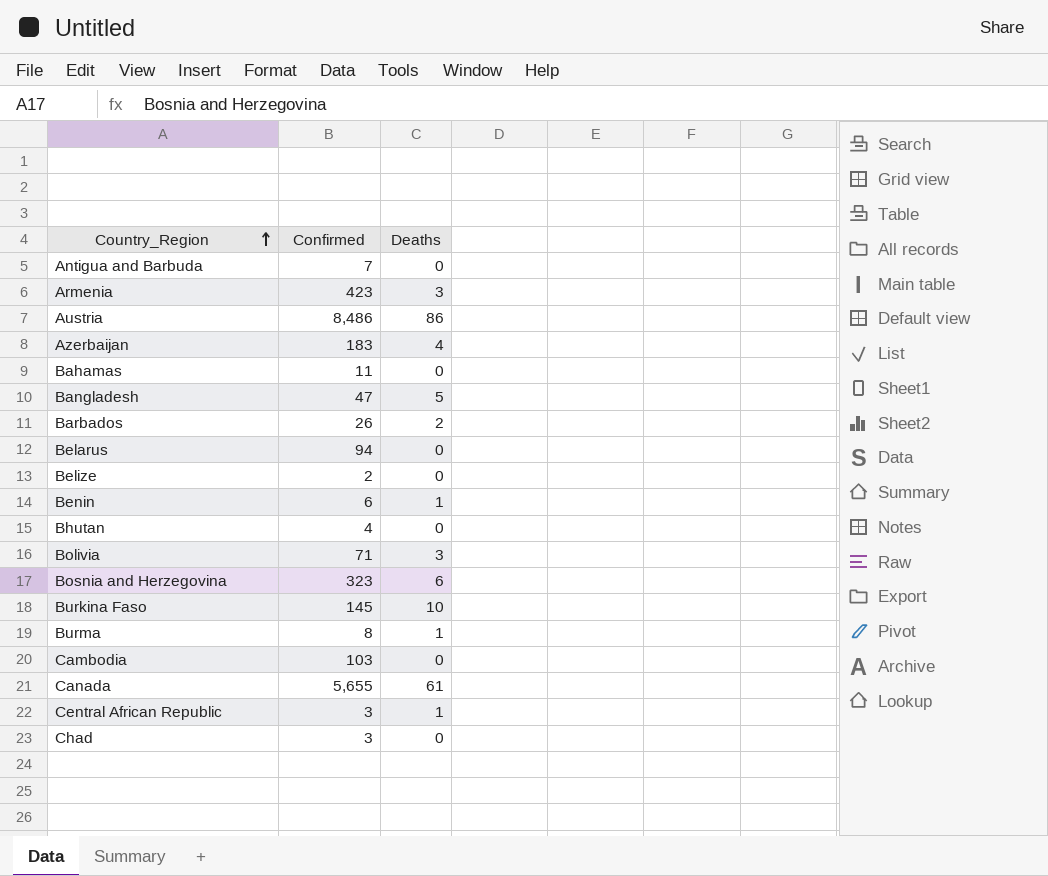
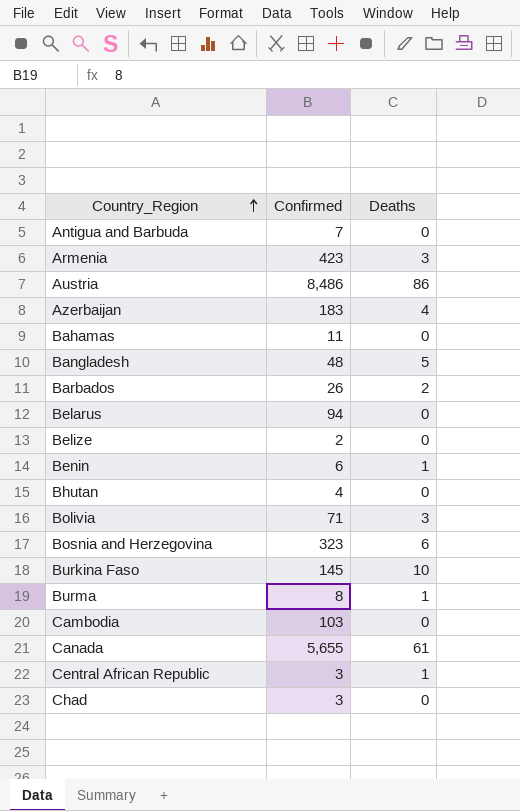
Bangladesh | Confirmed: 47 -> 48

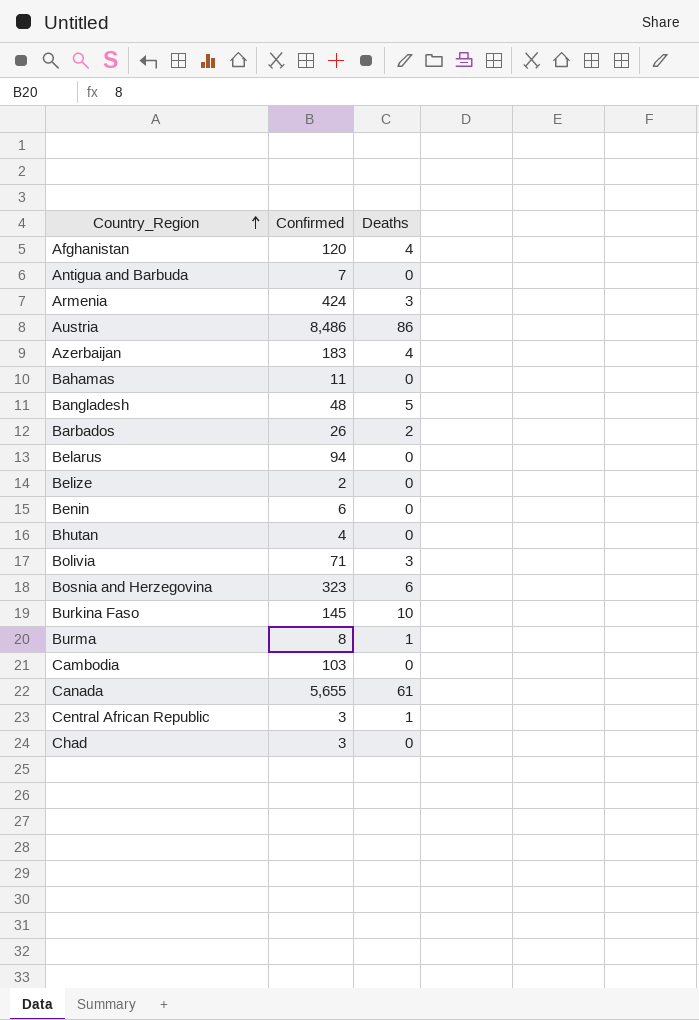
row Afghanistan: none -> 120 | 4
Armenia | Confirmed: 423 -> 424
Benin | Deaths: 1 -> 0

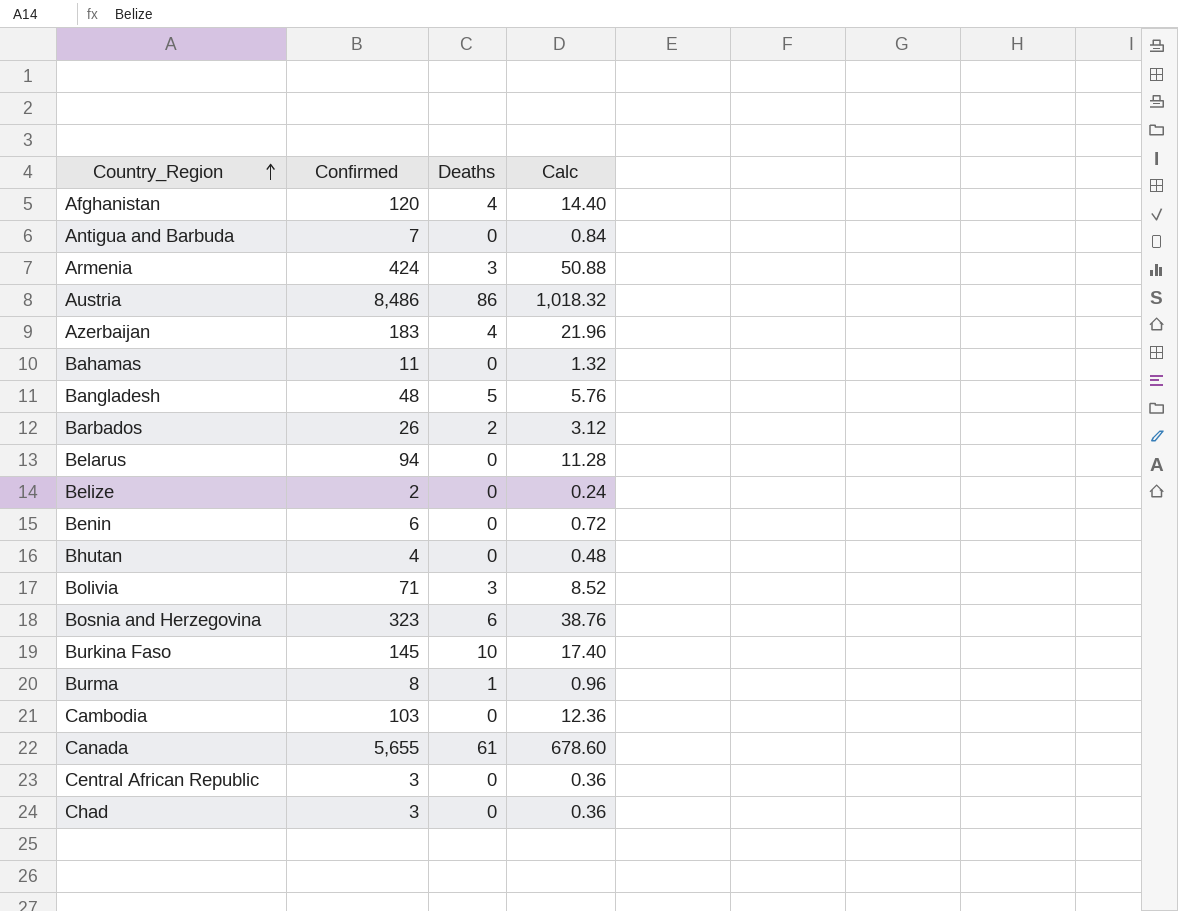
column Calc | formula: none -> [Confirmed] * 0.12
Central African Republic | Deaths: 1 -> 0

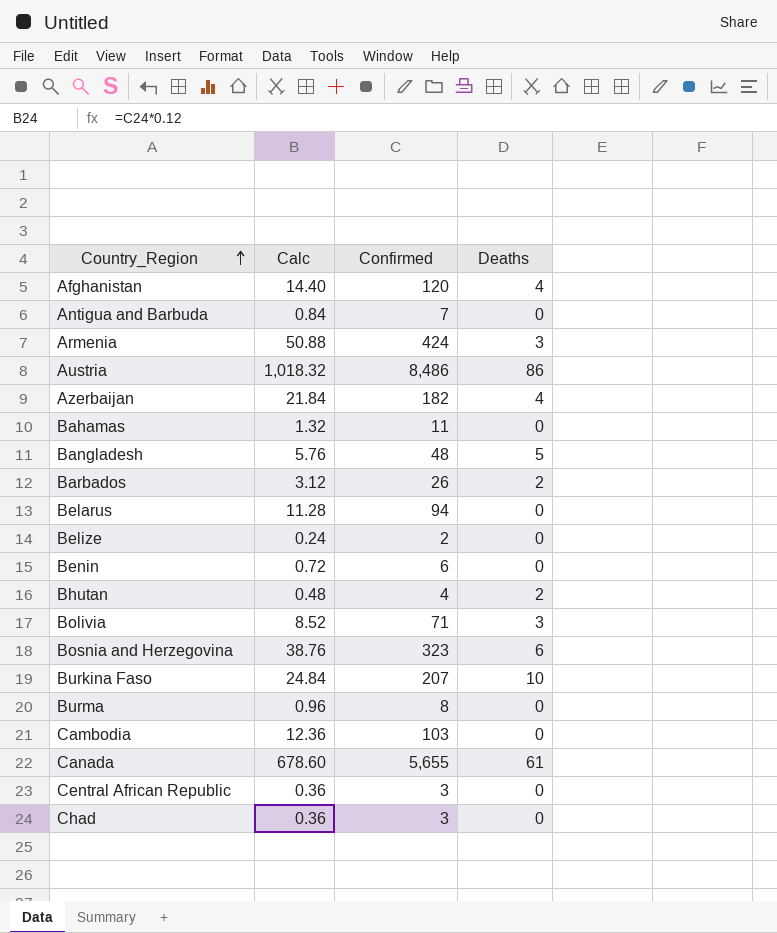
column Calc | position: 4 -> 2
Azerbaijan | Calc: 21.96 -> 21.84
Azerbaijan | Confirmed: 183 -> 182
Bhutan | Deaths: 0 -> 2
Burkina Faso | Calc: 17.40 -> 24.84
Burkina Faso | Confirmed: 145 -> 207
Burma | Deaths: 1 -> 0

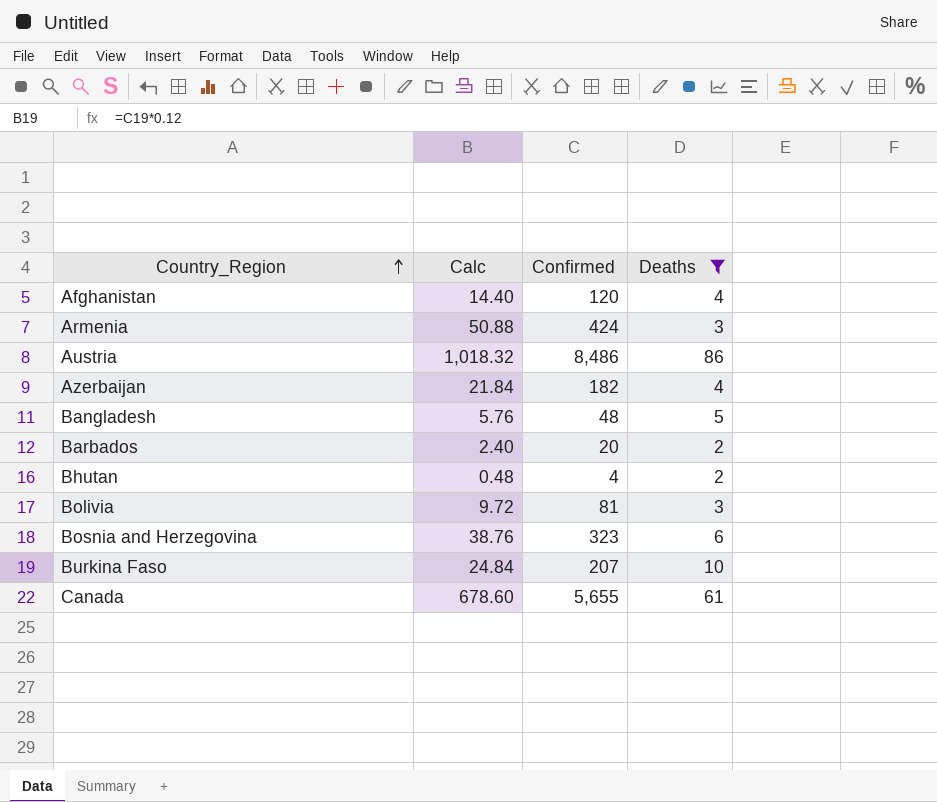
filter: none -> Deaths != 0
Barbados | Calc: 3.12 -> 2.40
Barbados | Confirmed: 26 -> 20
Bolivia | Calc: 8.52 -> 9.72
Bolivia | Confirmed: 71 -> 81

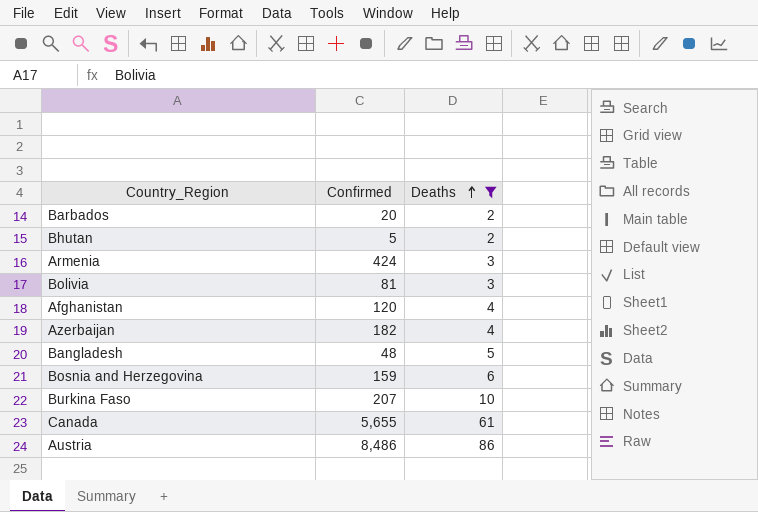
row order: Country_Region ascending -> Deaths ascending
column Calc | formula: [Confirmed] * 0.12 -> none
Bhutan | Confirmed: 4 -> 5
Bosnia and Herzegovina | Confirmed: 323 -> 159

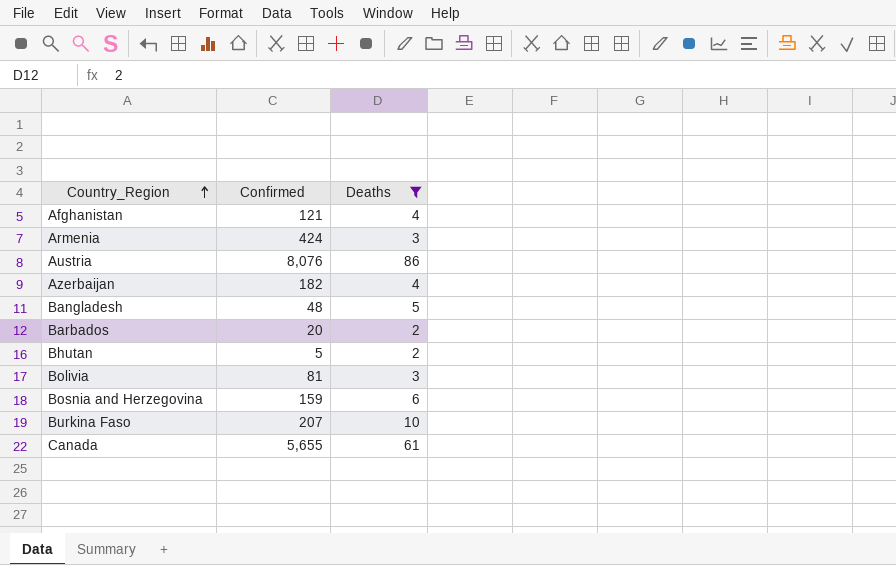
row order: Deaths ascending -> Country_Region ascending
Afghanistan | Confirmed: 120 -> 121
Austria | Confirmed: 8,486 -> 8,076

